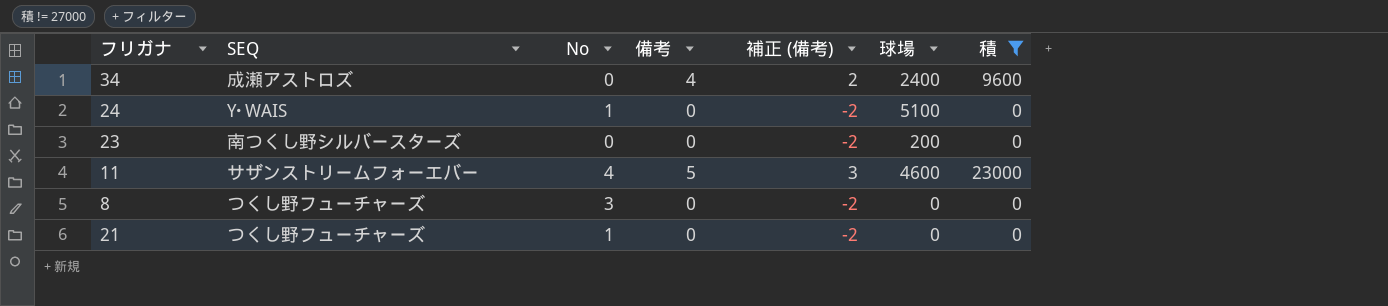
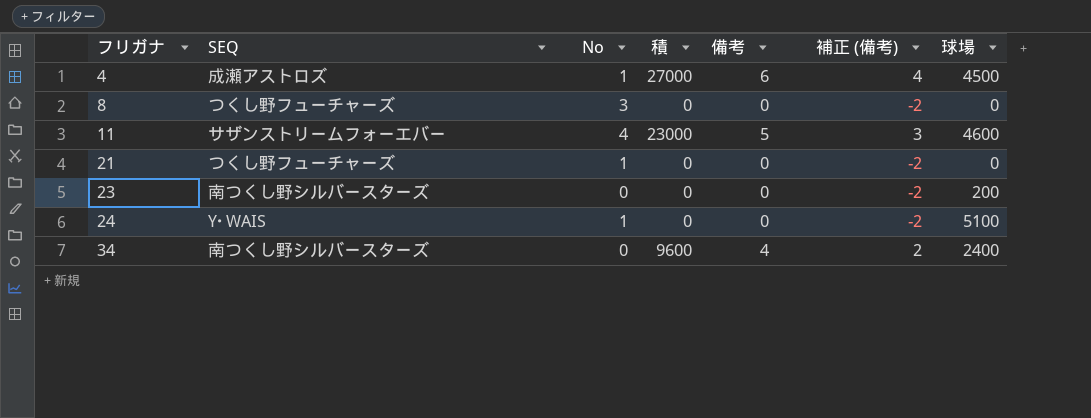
filter: 積 != 27000 -> none
row order: none -> フリガナ ascending
column 積 | position: 7 -> 4
34 | SEQ: 成瀬アストロズ -> 南つくし野シルバースターズ

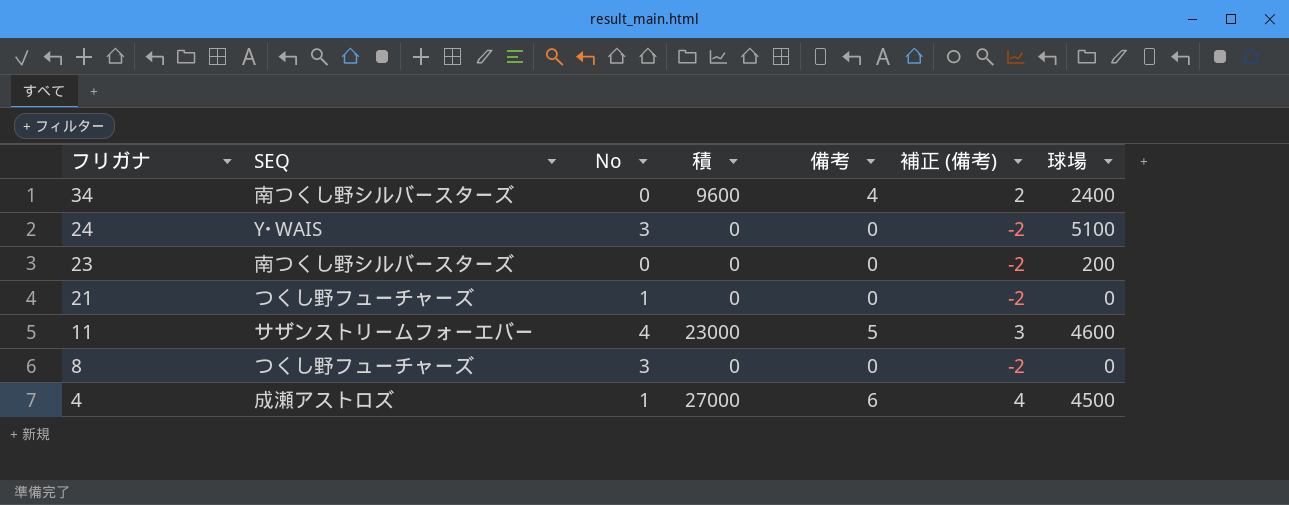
row order: フリガナ ascending -> フリガナ descending
24 | No: 1 -> 3

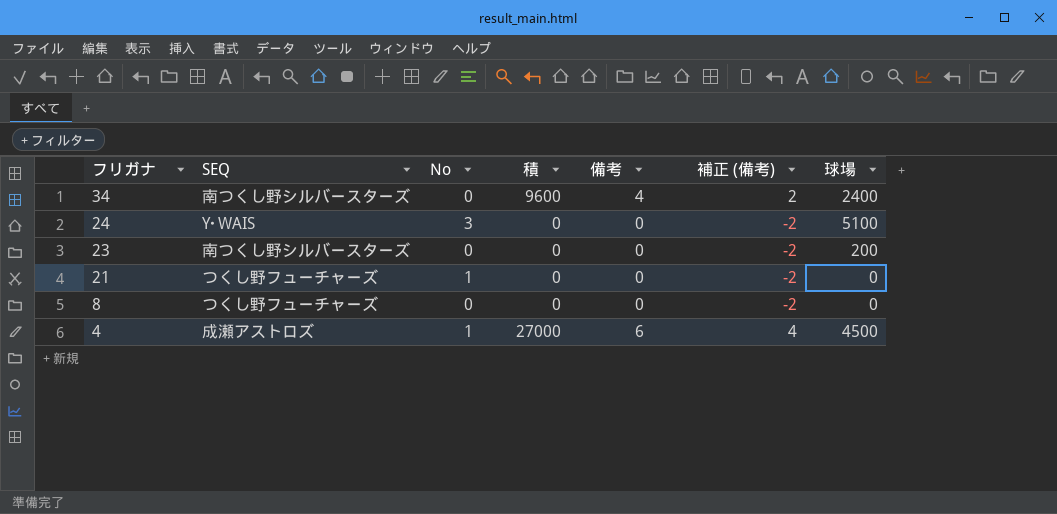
row 11: サザンストリームフォーエバー | 4 | 23000 | 5 | 3 | 4600 -> none
8 | No: 3 -> 0

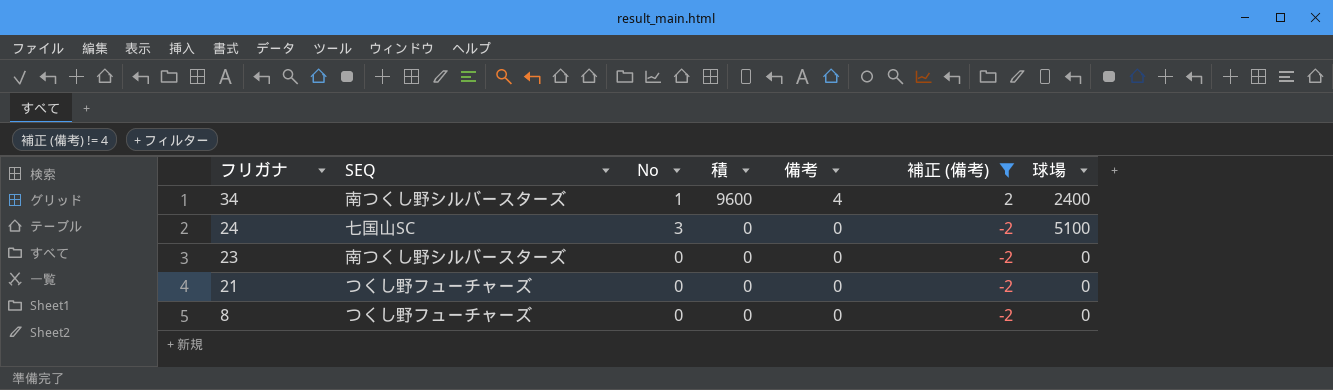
filter: none -> 補正 (備考) != 4
34 | No: 0 -> 1
24 | SEQ: Y･WAIS -> 七国山SC
23 | 球場: 200 -> 0
21 | No: 1 -> 0

